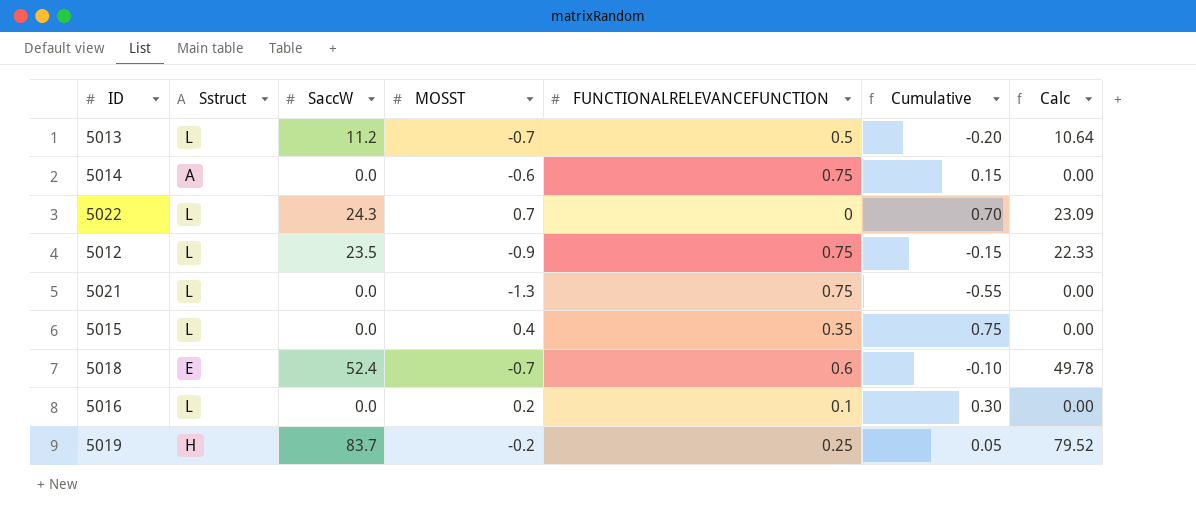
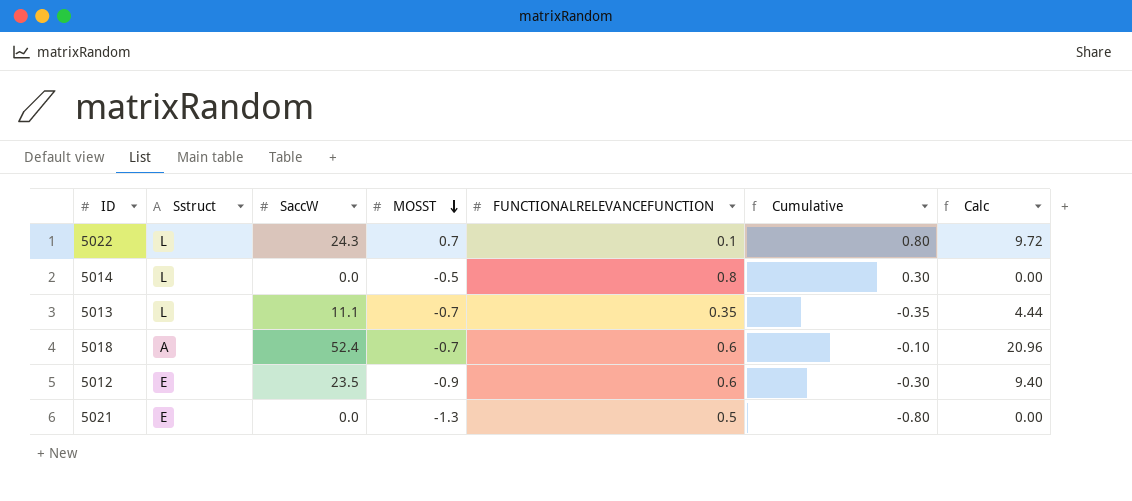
row order: none -> MOSST descending
column Calc | formula: [SaccW] * 0.95 -> [SaccW] * 0.4
row 5015: L | 0.0 | 0.4 | 0.35 | 0.75 | 0.00 -> none
row 5016: L | 0.0 | 0.2 | 0.1 | 0.30 | 0.00 -> none
row 5019: H | 83.7 | -0.2 | 0.25 | 0.05 | 79.52 -> none
5022 | FUNCTIONALRELEVANCEFUNCTION: 0 -> 0.1
5022 | Cumulative: 0.70 -> 0.80
5014 | Sstruct: A -> L
5014 | MOSST: -0.6 -> -0.5
5014 | FUNCTIONALRELEVANCEFUNCTION: 0.75 -> 0.8
5014 | Cumulative: 0.15 -> 0.30
5013 | SaccW: 11.2 -> 11.1
5013 | FUNCTIONALRELEVANCEFUNCTION: 0.5 -> 0.35
5013 | Cumulative: -0.20 -> -0.35
5018 | Sstruct: E -> A
5012 | Sstruct: L -> E
5012 | FUNCTIONALRELEVANCEFUNCTION: 0.75 -> 0.6
5012 | Cumulative: -0.15 -> -0.30
5021 | Sstruct: L -> E
5021 | FUNCTIONALRELEVANCEFUNCTION: 0.75 -> 0.5
5021 | Cumulative: -0.55 -> -0.80

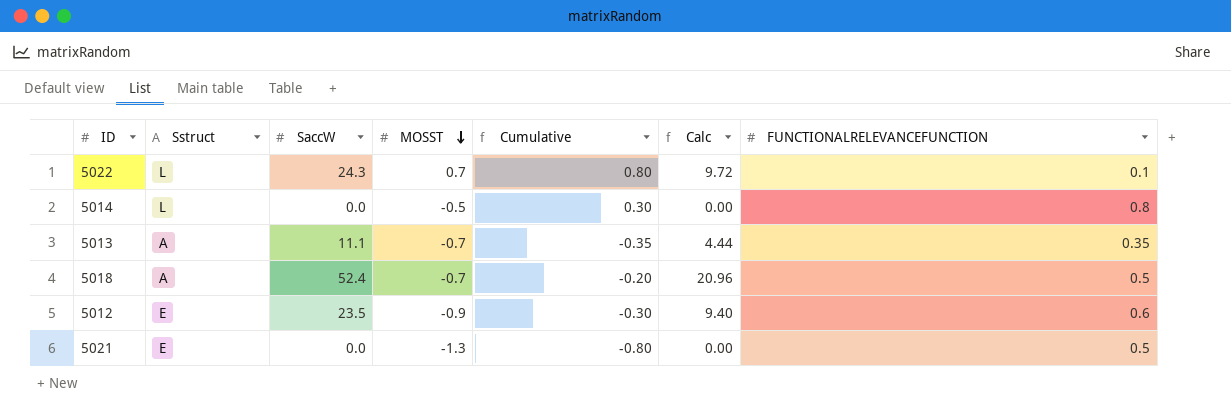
column FUNCTIONALRELEVANCEFUNCTION | position: 5 -> 7
5013 | Sstruct: L -> A
5018 | Cumulative: -0.10 -> -0.20
5018 | FUNCTIONALRELEVANCEFUNCTION: 0.6 -> 0.5

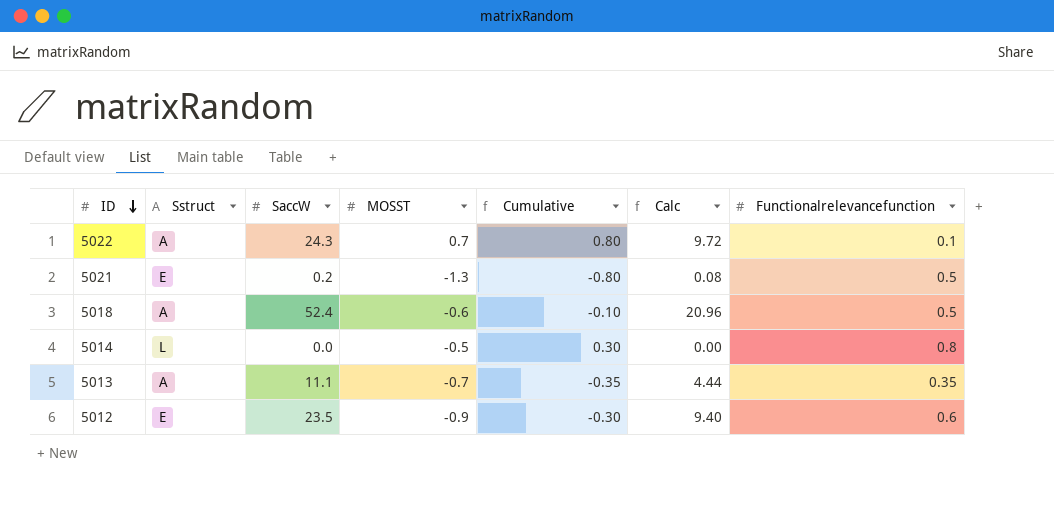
row order: MOSST descending -> ID descending
column name: FUNCTIONALRELEVANCEFUNCTION -> Functionalrelevancefunction
5022 | Sstruct: L -> A
5021 | SaccW: 0.0 -> 0.2
5021 | Calc: 0.00 -> 0.08
5018 | MOSST: -0.7 -> -0.6
5018 | Cumulative: -0.20 -> -0.10

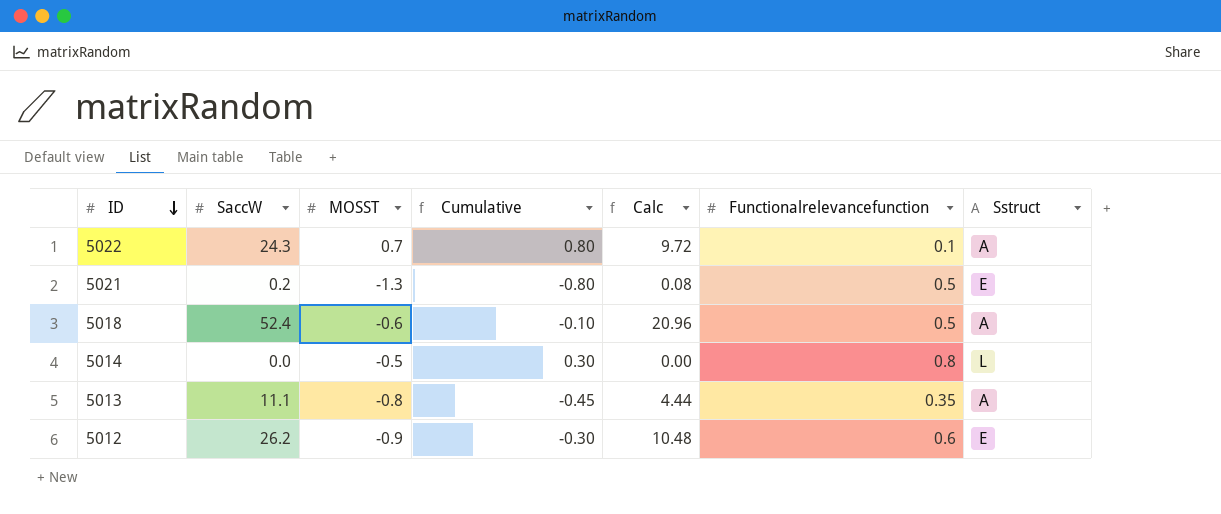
column Sstruct | position: 2 -> 7
5013 | MOSST: -0.7 -> -0.8
5013 | Cumulative: -0.35 -> -0.45
5012 | SaccW: 23.5 -> 26.2
5012 | Calc: 9.40 -> 10.48

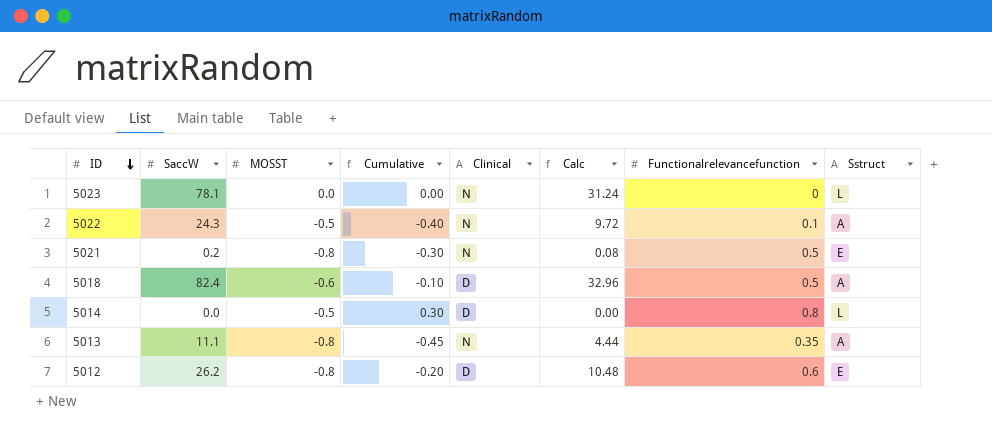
column Clinical | position: none -> 5
row 5023: none -> 78.1 | 0.0 | 0.00 | N | 31.24 | 0 | L
5022 | MOSST: 0.7 -> -0.5
5022 | Cumulative: 0.80 -> -0.40
5021 | MOSST: -1.3 -> -0.8
5021 | Cumulative: -0.80 -> -0.30
5018 | SaccW: 52.4 -> 82.4
5018 | Calc: 20.96 -> 32.96
5012 | MOSST: -0.9 -> -0.8
5012 | Cumulative: -0.30 -> -0.20

